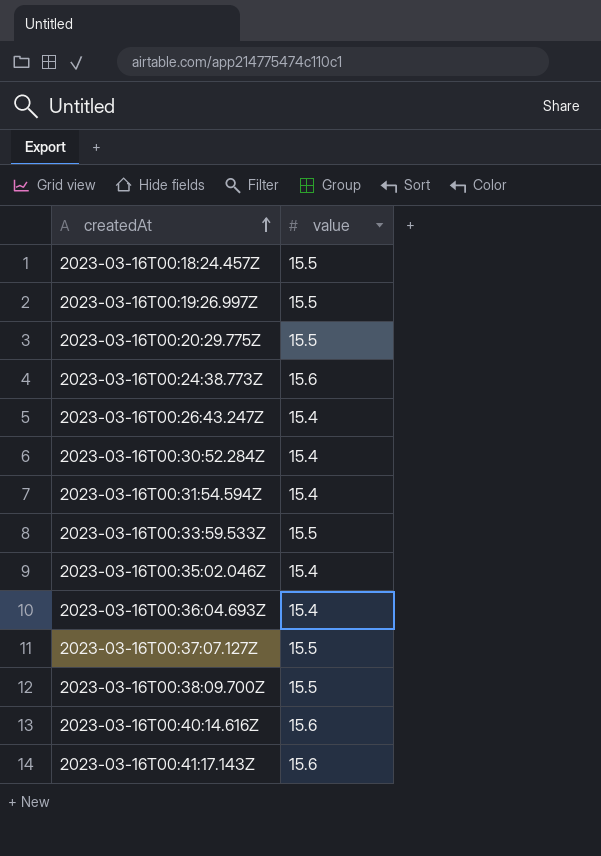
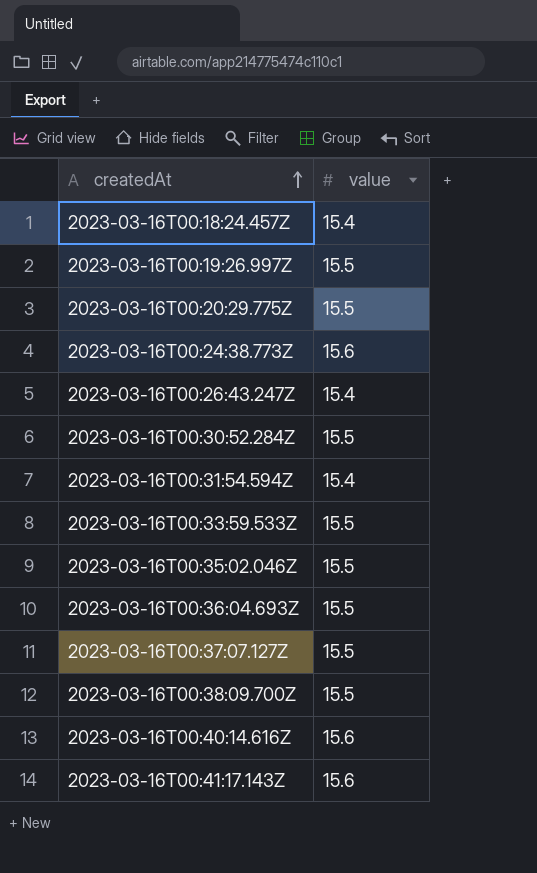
2023-03-16T00:18:24.457Z | value: 15.5 -> 15.4
2023-03-16T00:30:52.284Z | value: 15.4 -> 15.5
2023-03-16T00:35:02.046Z | value: 15.4 -> 15.5
2023-03-16T00:36:04.693Z | value: 15.4 -> 15.5

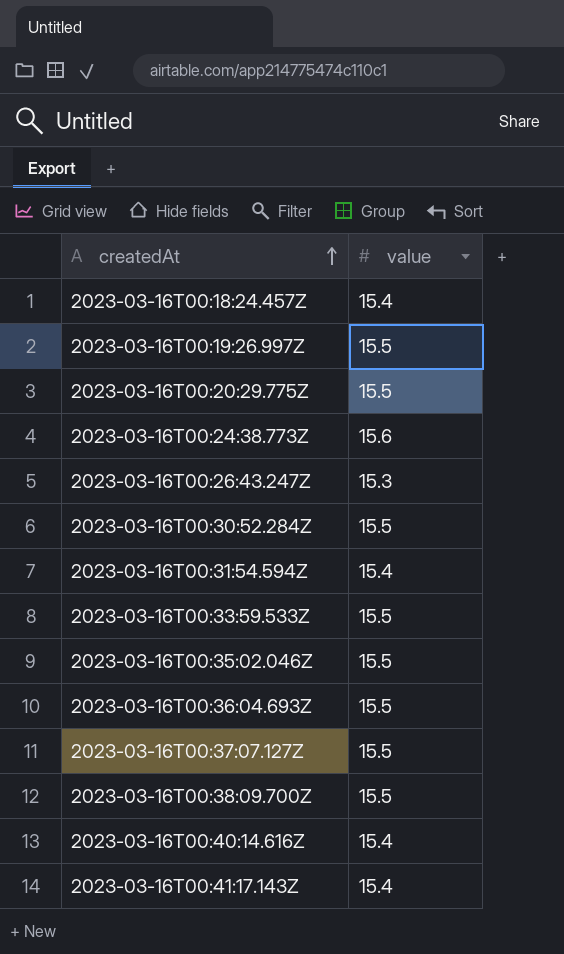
2023-03-16T00:26:43.247Z | value: 15.4 -> 15.3
2023-03-16T00:40:14.616Z | value: 15.6 -> 15.4
2023-03-16T00:41:17.143Z | value: 15.6 -> 15.4

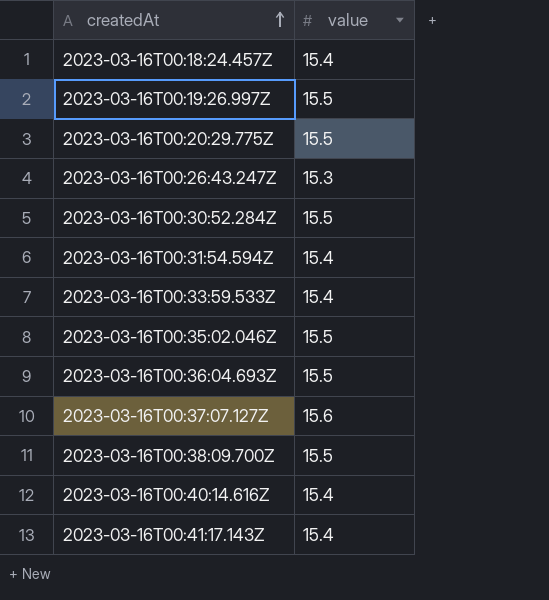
row 2023-03-16T00:24:38.773Z: 15.6 -> none
2023-03-16T00:33:59.533Z | value: 15.5 -> 15.4
2023-03-16T00:37:07.127Z | value: 15.5 -> 15.6

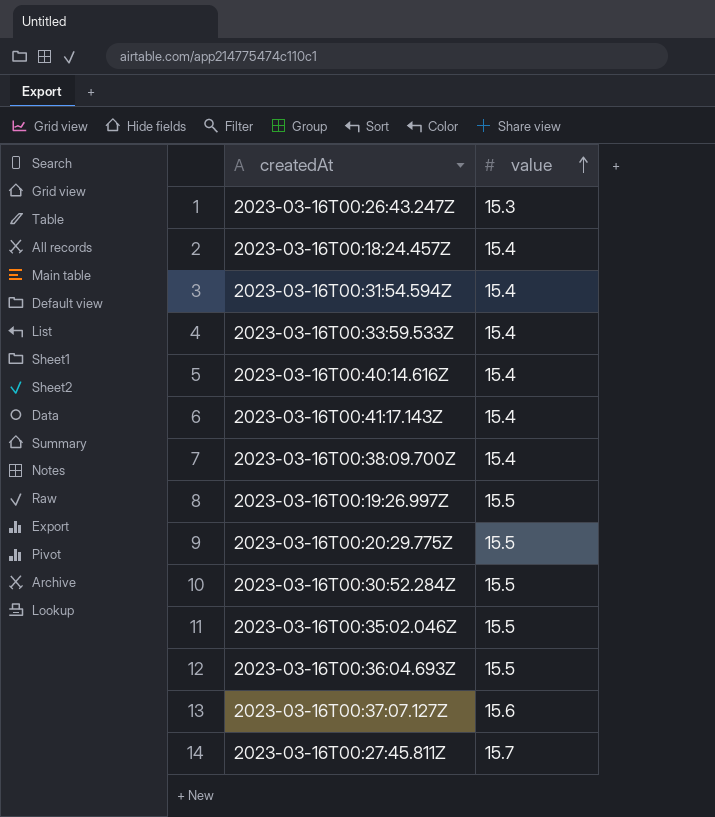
row order: createdAt ascending -> value ascending
2023-03-16T00:38:09.700Z | value: 15.5 -> 15.4
row 2023-03-16T00:27:45.811Z: none -> 15.7

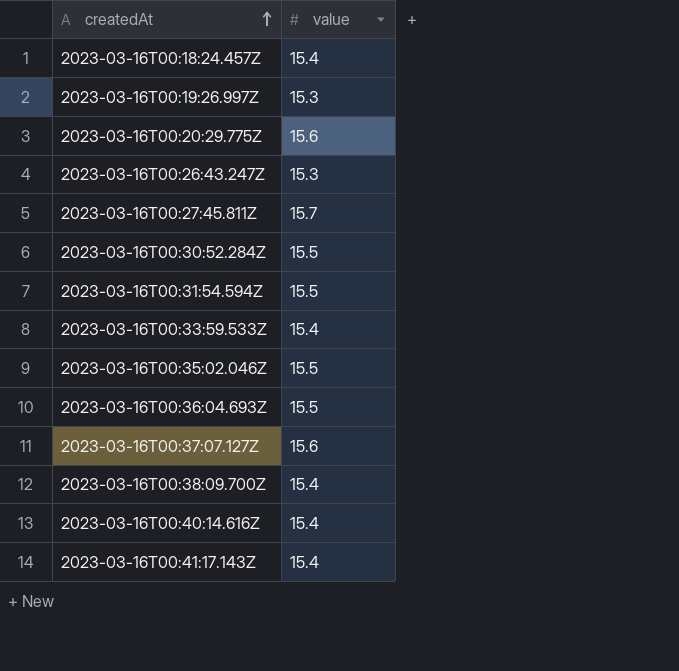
row order: value ascending -> createdAt ascending
2023-03-16T00:19:26.997Z | value: 15.5 -> 15.3
2023-03-16T00:20:29.775Z | value: 15.5 -> 15.6
2023-03-16T00:31:54.594Z | value: 15.4 -> 15.5

